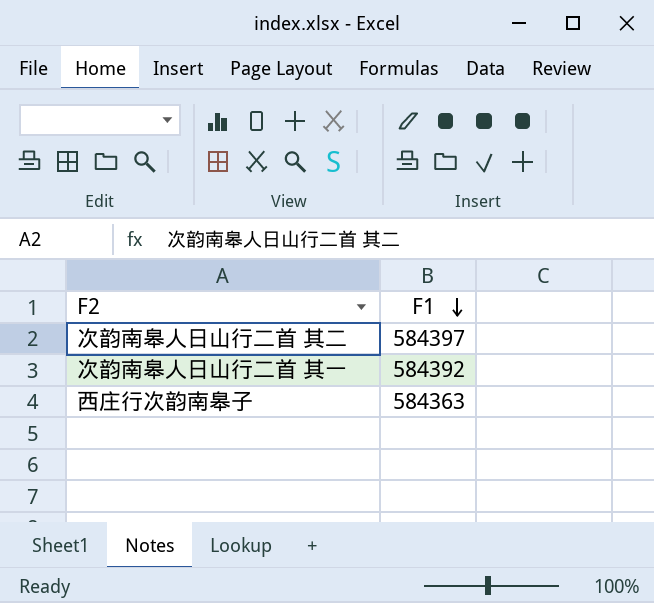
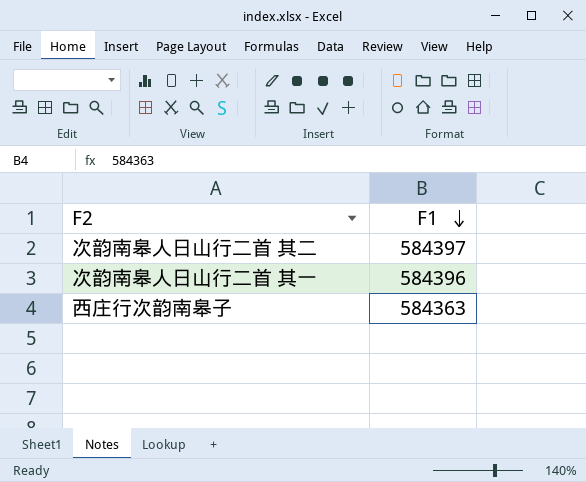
次韵南皋人日山行二首 其一 | F1: 584392 -> 584396

